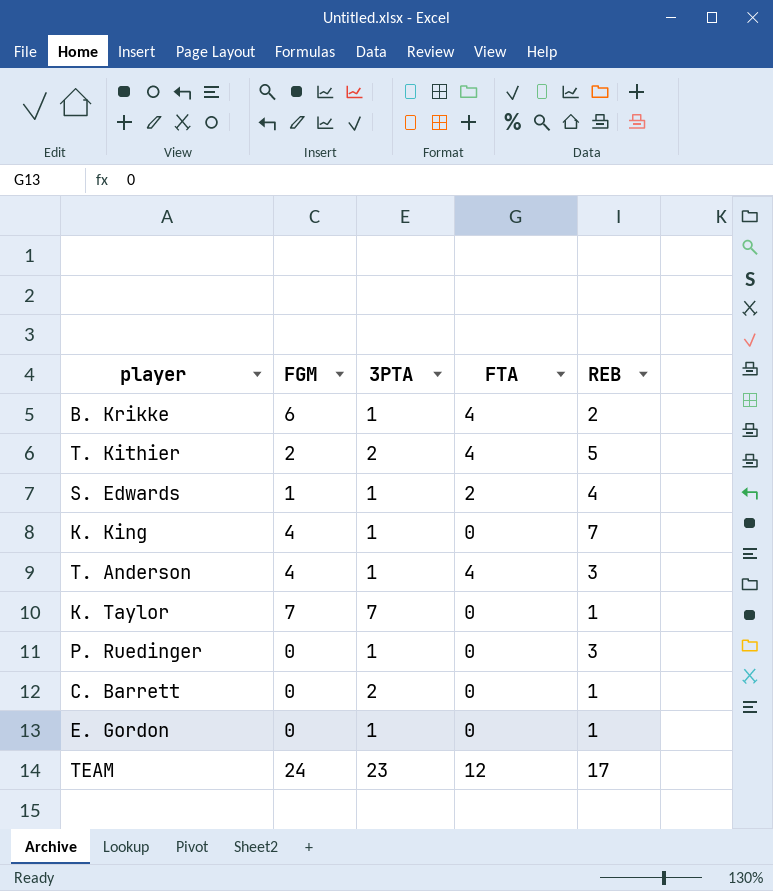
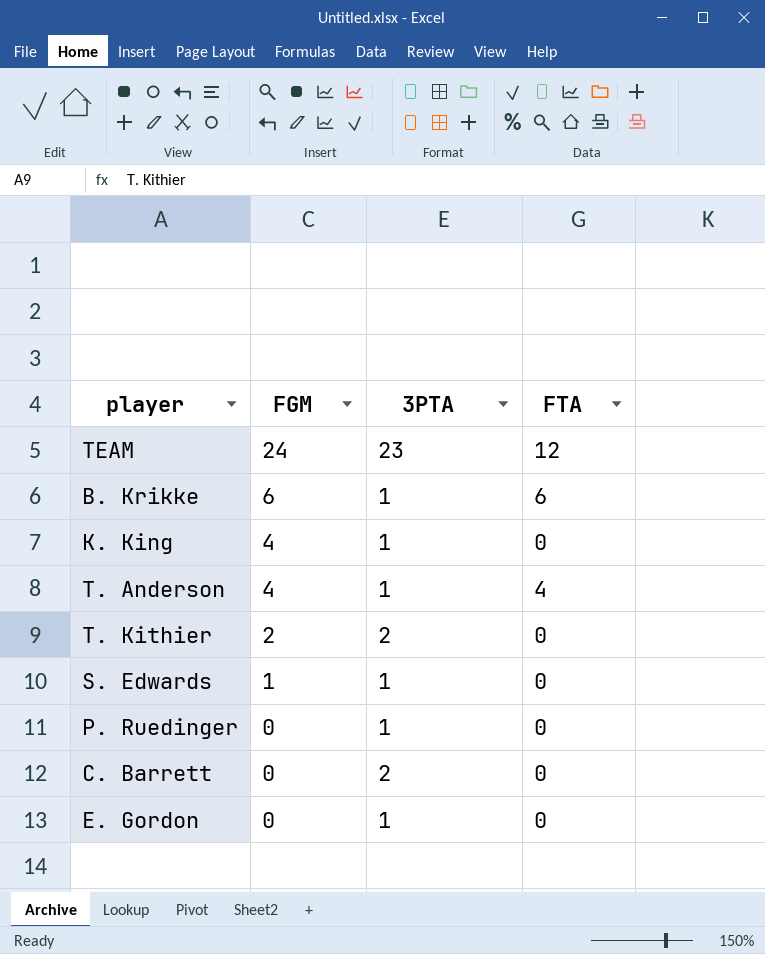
row order: none -> FGM descending
column REB | position: 5 -> none
row K. Taylor: 7 | 7 | 0 | 1 -> none
B. Krikke | FTA: 4 -> 6
T. Kithier | FTA: 4 -> 0
S. Edwards | FTA: 2 -> 0

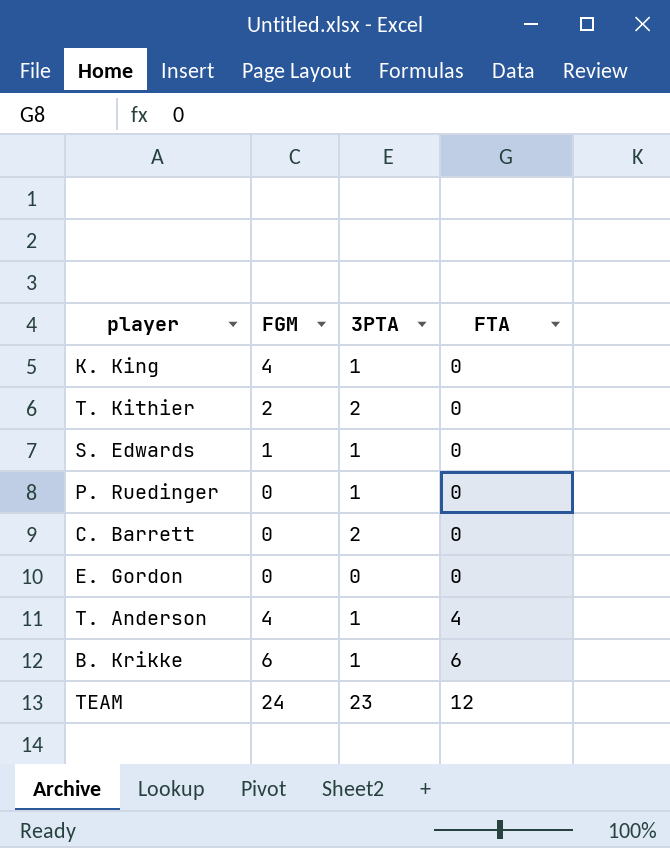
row order: FGM descending -> FTA ascending
E. Gordon | 3PTA: 1 -> 0

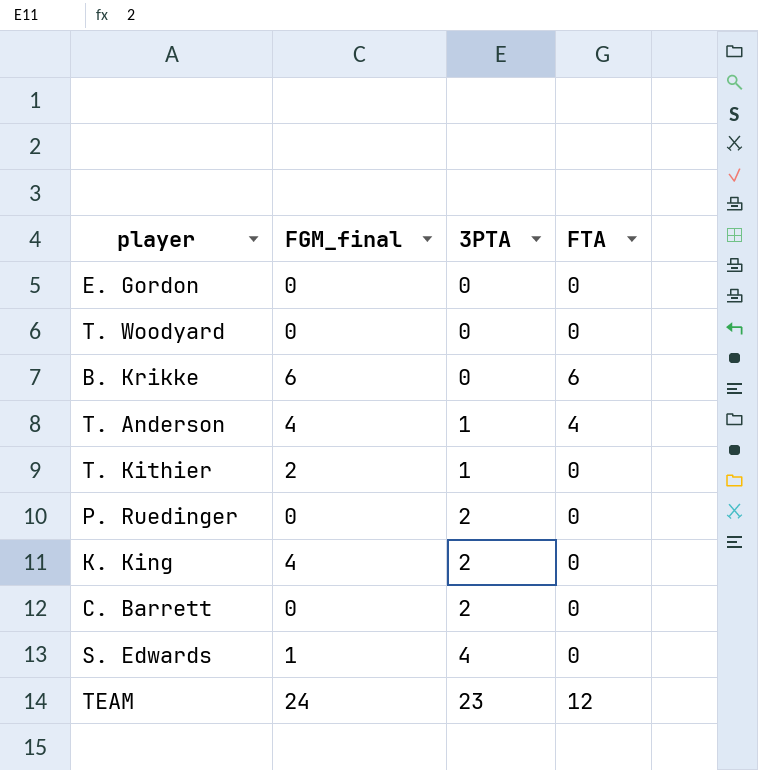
row order: FTA ascending -> 3PTA ascending
column name: FGM -> FGM_final
row T. Woodyard: none -> 0 | 0 | 0
B. Krikke | 3PTA: 1 -> 0
T. Kithier | 3PTA: 2 -> 1
P. Ruedinger | 3PTA: 1 -> 2
K. King | 3PTA: 1 -> 2
S. Edwards | 3PTA: 1 -> 4

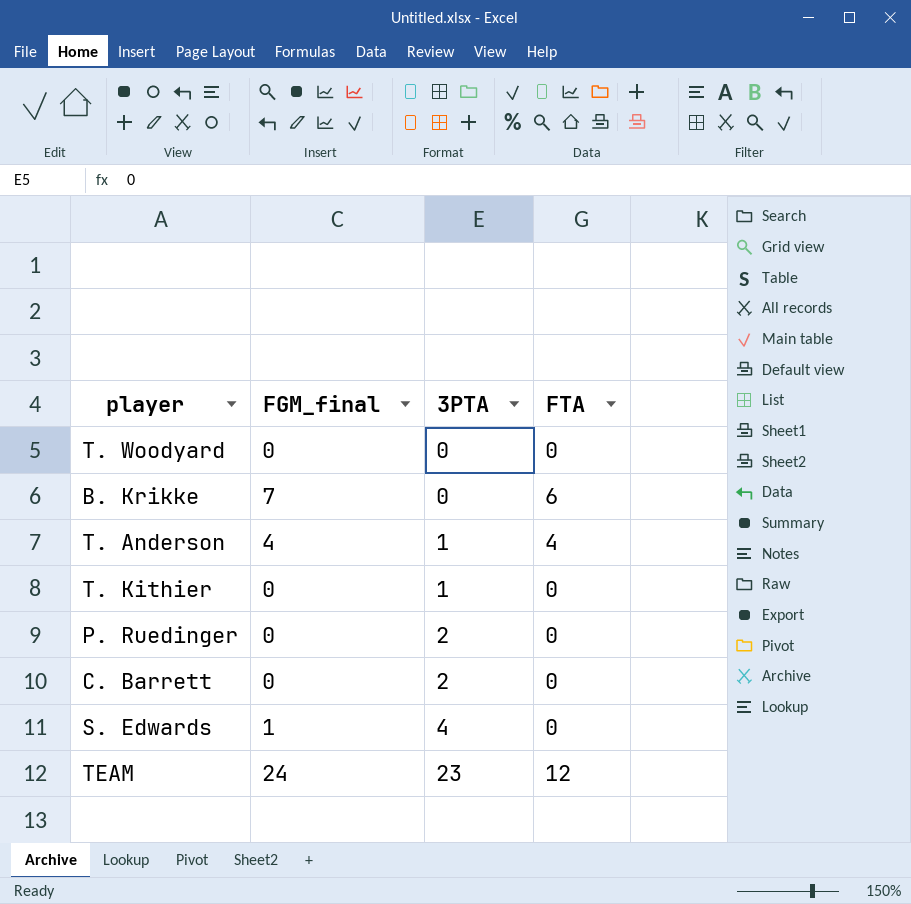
row E. Gordon: 0 | 0 | 0 -> none
row K. King: 4 | 2 | 0 -> none
B. Krikke | FGM_final: 6 -> 7
T. Kithier | FGM_final: 2 -> 0

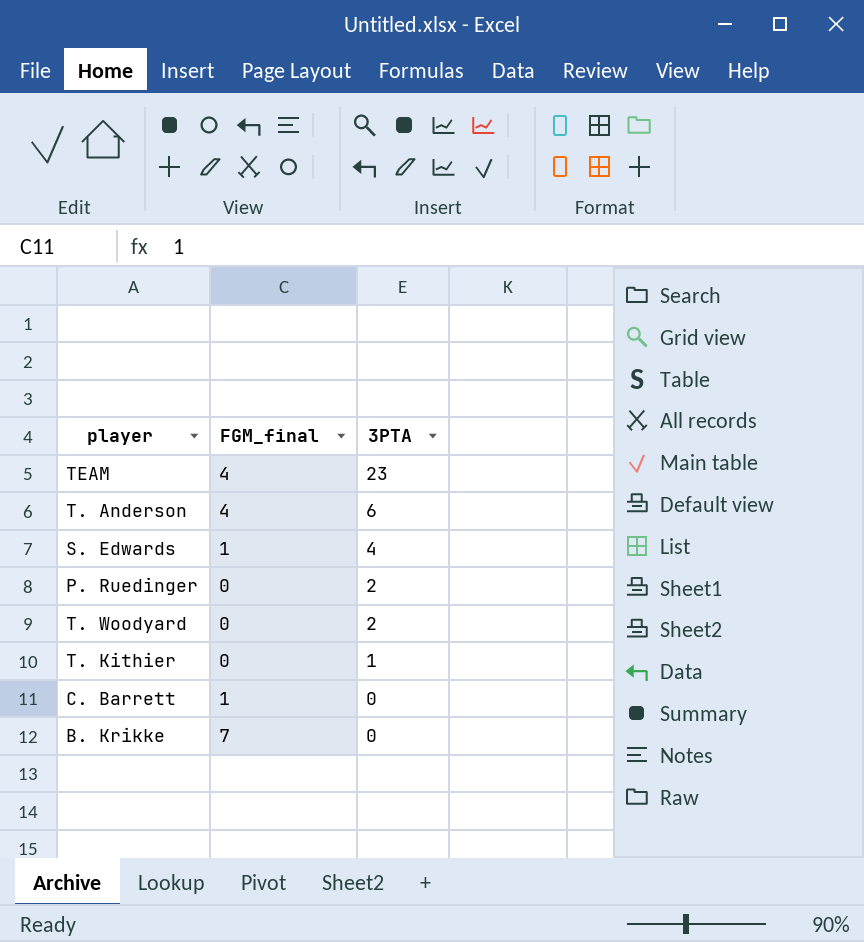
row order: 3PTA ascending -> 3PTA descending
column FTA | position: 4 -> none
TEAM | FGM_final: 24 -> 4
T. Anderson | 3PTA: 1 -> 6
T. Woodyard | 3PTA: 0 -> 2
C. Barrett | FGM_final: 0 -> 1
C. Barrett | 3PTA: 2 -> 0

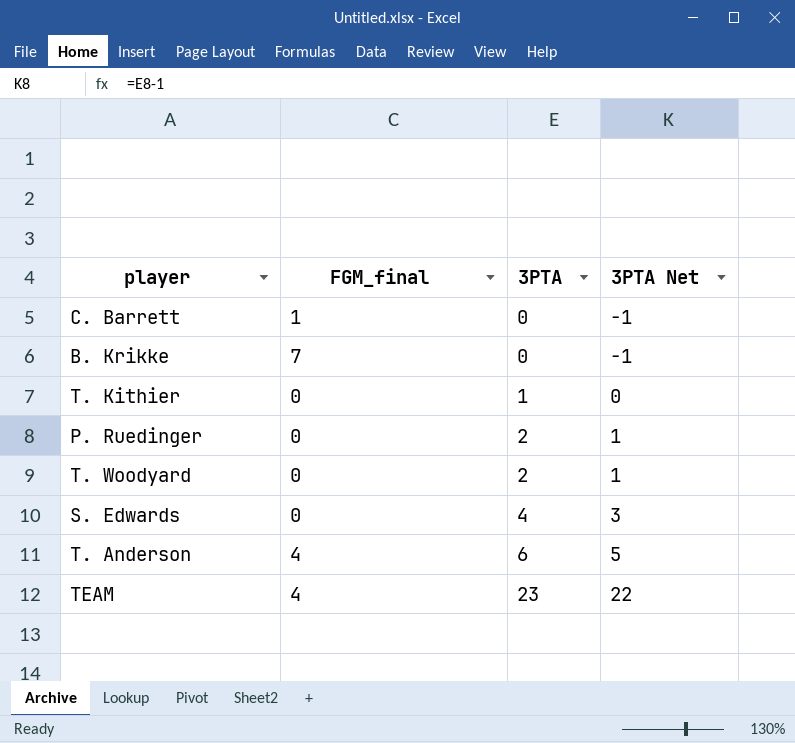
row order: 3PTA descending -> 3PTA ascending
column 3PTA Net | formula: none -> [3PTA] - 1
S. Edwards | FGM_final: 1 -> 0

